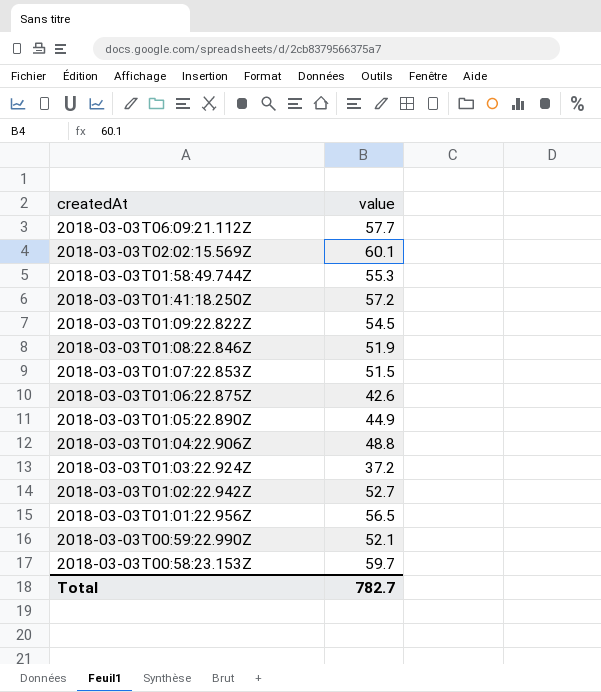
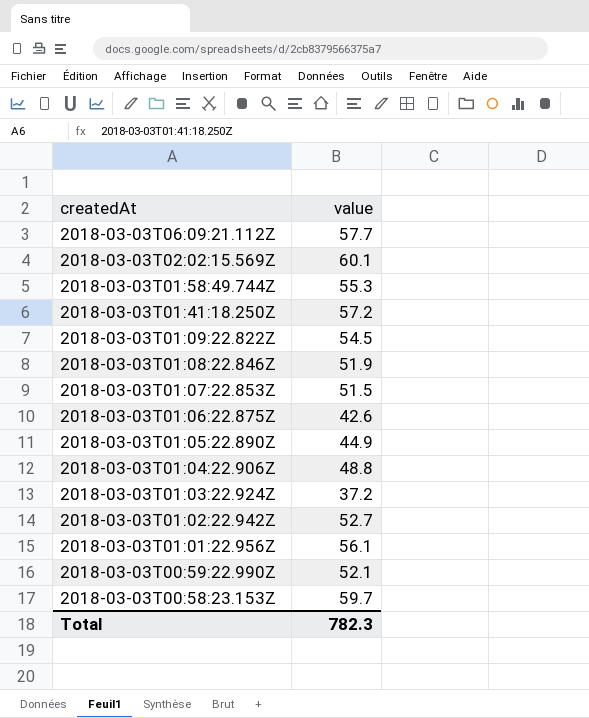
2018-03-03T01:01:22.956Z | value: 56.5 -> 56.1
Total | value: 782.7 -> 782.3

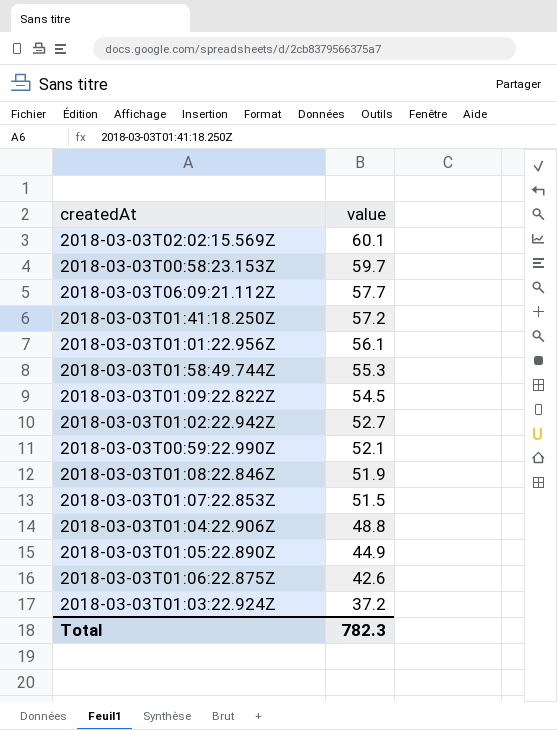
row order: createdAt descending -> value descending

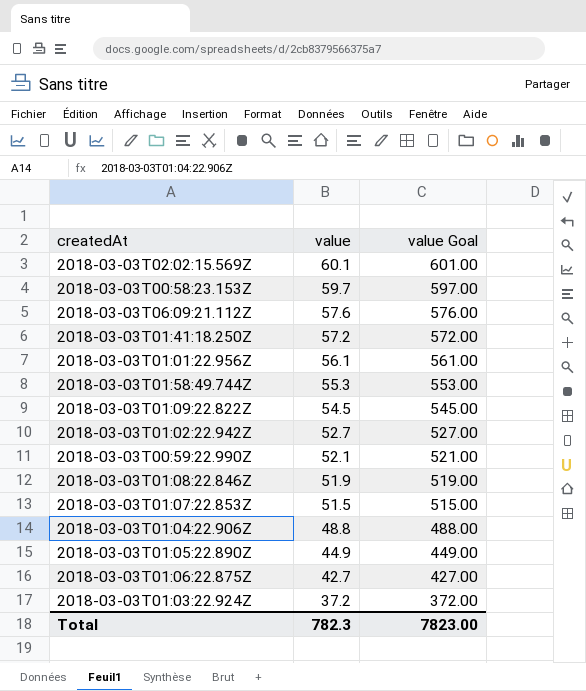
column value Goal | formula: none -> [value] * 10
2018-03-03T06:09:21.112Z | value: 57.7 -> 57.6
2018-03-03T01:06:22.875Z | value: 42.6 -> 42.7

